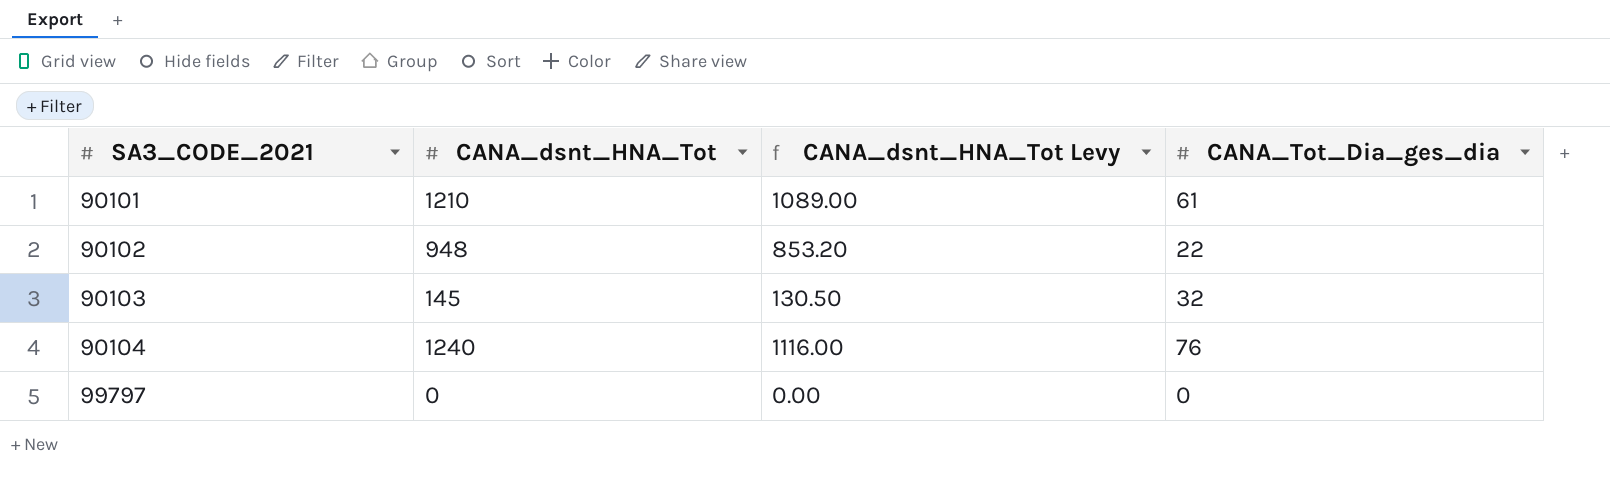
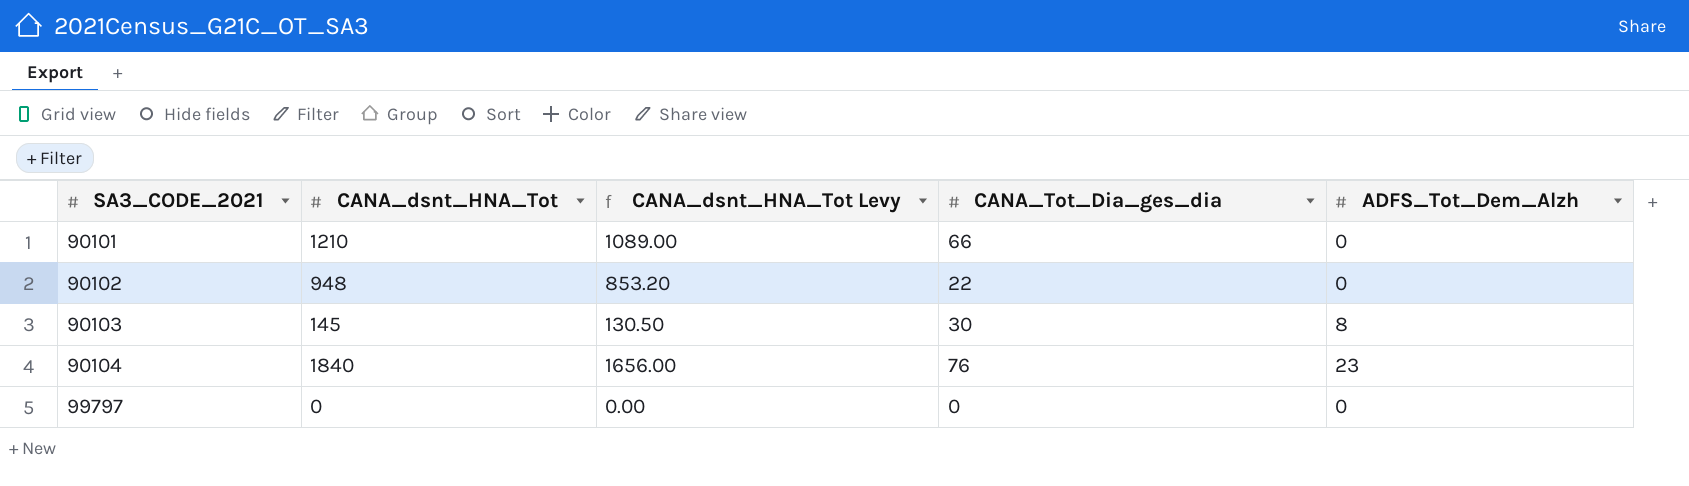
column ADFS_Tot_Dem_Alzh | position: none -> 5
90101 | CANA_Tot_Dia_ges_dia: 61 -> 66
90103 | CANA_Tot_Dia_ges_dia: 32 -> 30
90104 | CANA_dsnt_HNA_Tot: 1240 -> 1840
90104 | CANA_dsnt_HNA_Tot Levy: 1116.00 -> 1656.00

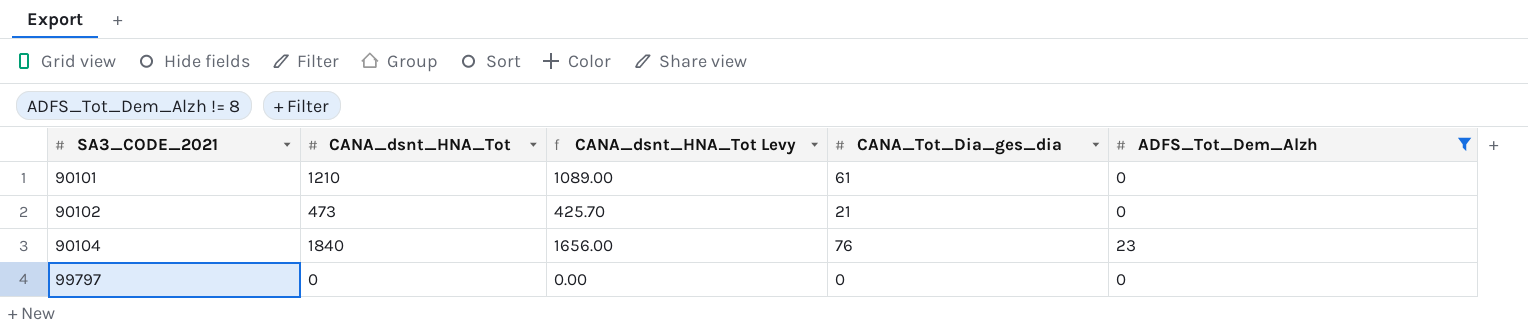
filter: none -> ADFS_Tot_Dem_Alzh != 8
90101 | CANA_Tot_Dia_ges_dia: 66 -> 61
90102 | CANA_dsnt_HNA_Tot: 948 -> 473
90102 | CANA_dsnt_HNA_Tot Levy: 853.20 -> 425.70
90102 | CANA_Tot_Dia_ges_dia: 22 -> 21

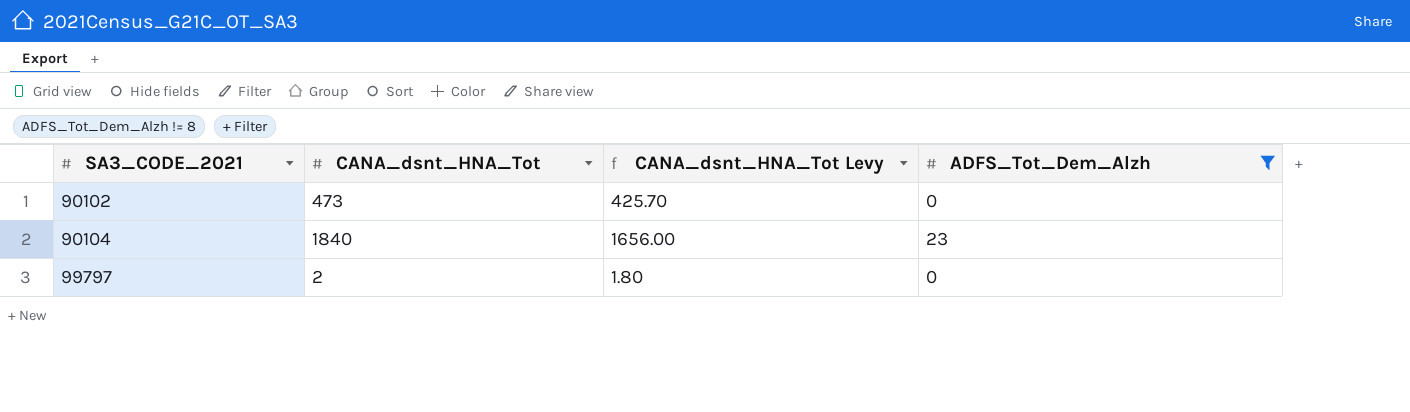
column CANA_Tot_Dia_ges_dia | position: 4 -> none
row 90101: 1210 | 1089.00 | 61 | 0 -> none
99797 | CANA_dsnt_HNA_Tot: 0 -> 2
99797 | CANA_dsnt_HNA_Tot Levy: 0.00 -> 1.80

